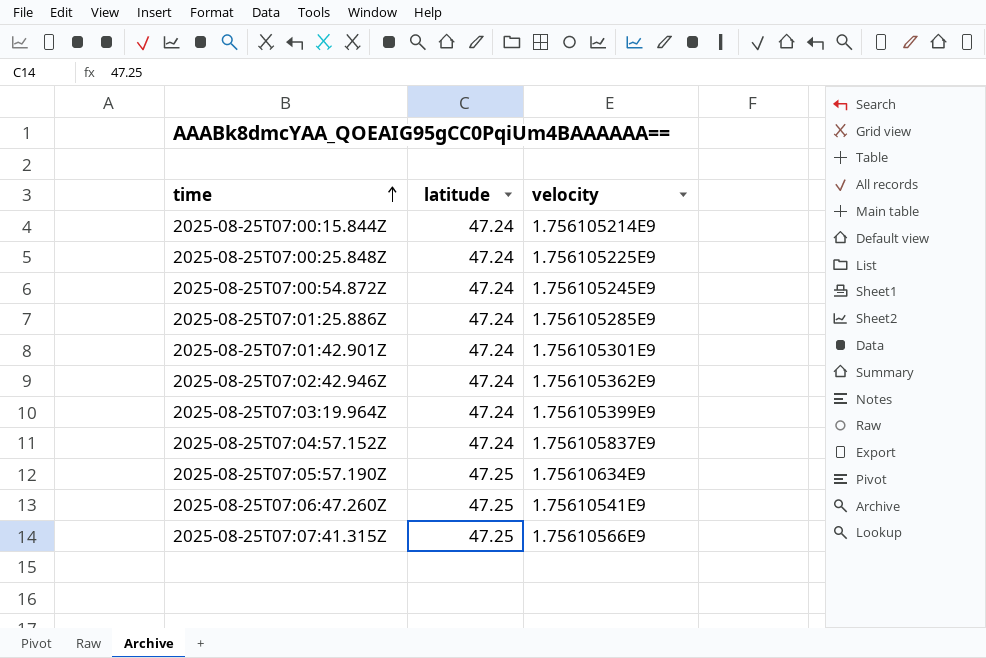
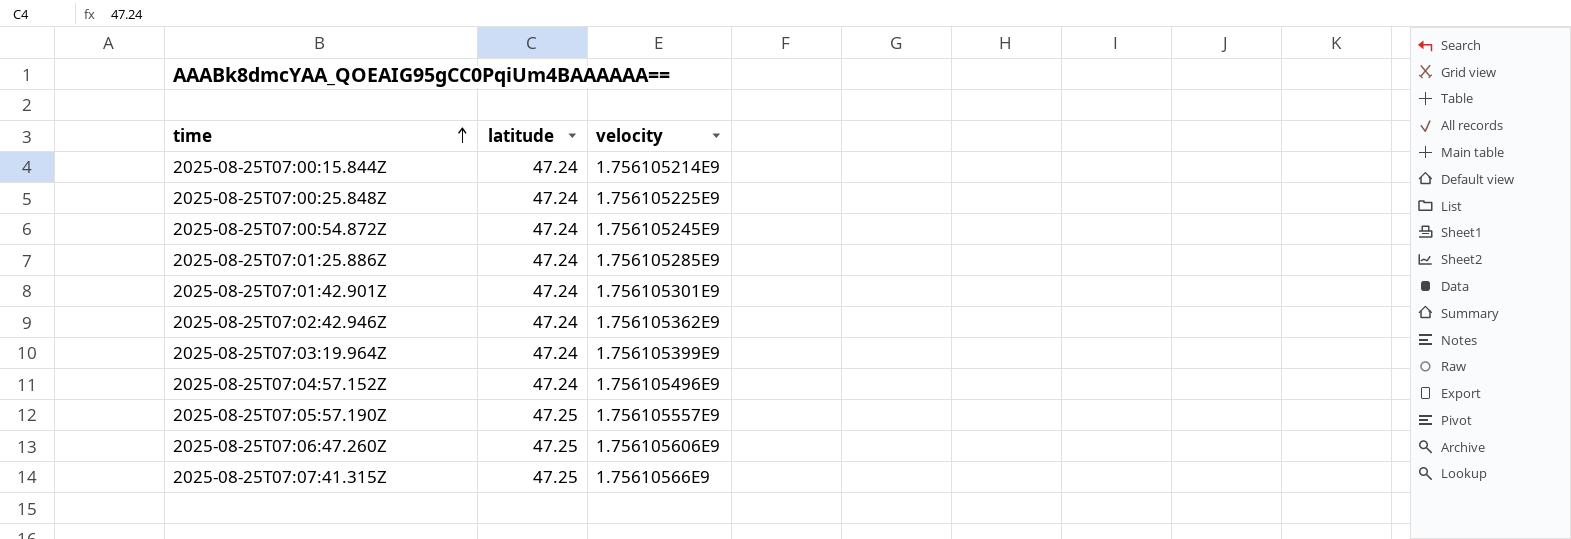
2025-08-25T07:04:57.152Z | velocity: 1.756105837E9 -> 1.756105496E9
2025-08-25T07:05:57.190Z | velocity: 1.75610634E9 -> 1.756105557E9
2025-08-25T07:06:47.260Z | velocity: 1.75610541E9 -> 1.756105606E9

